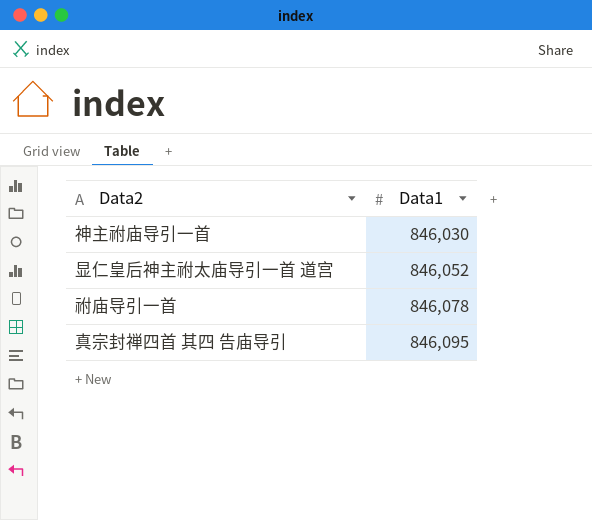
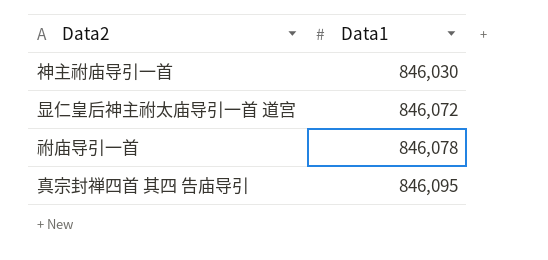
显仁皇后神主祔太庙导引一首 道宫 | Data1: 846,052 -> 846,072

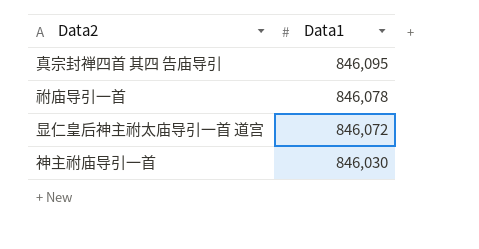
row order: Data1 ascending -> Data1 descending

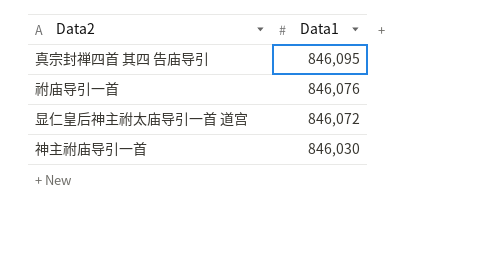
祔庙导引一首 | Data1: 846,078 -> 846,076

